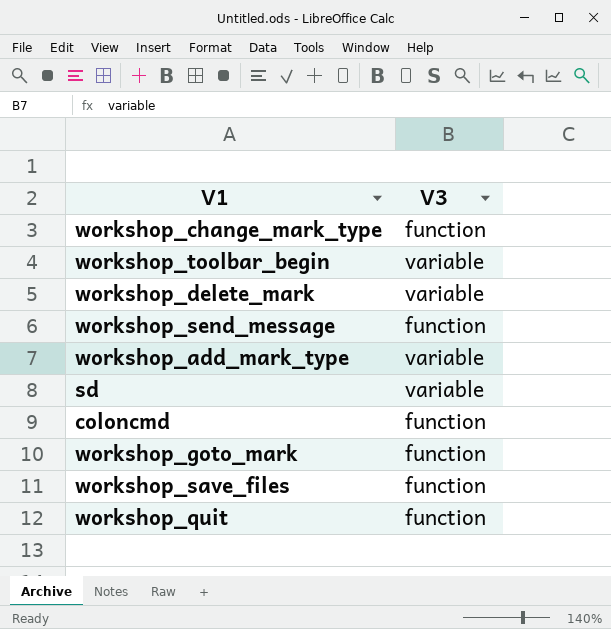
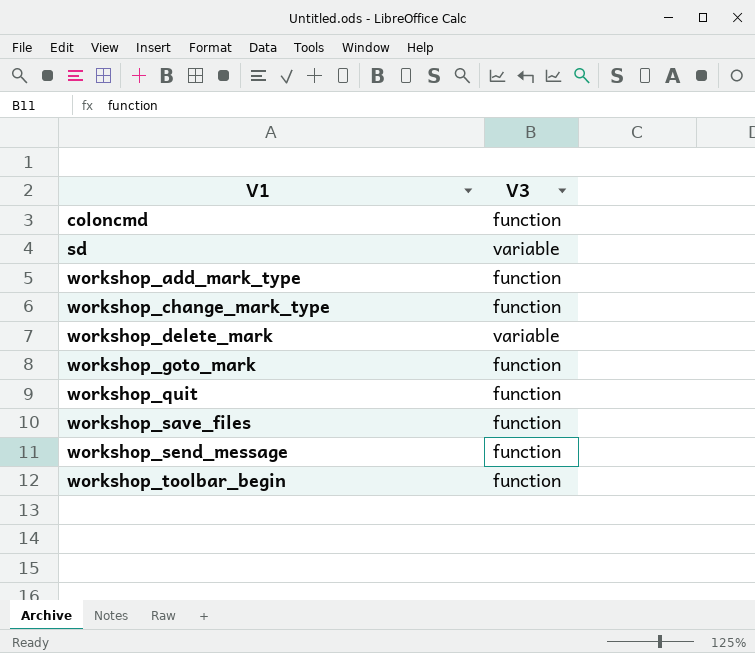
row order: none -> V1 ascending
workshop_add_mark_type | V3: variable -> function
workshop_toolbar_begin | V3: variable -> function

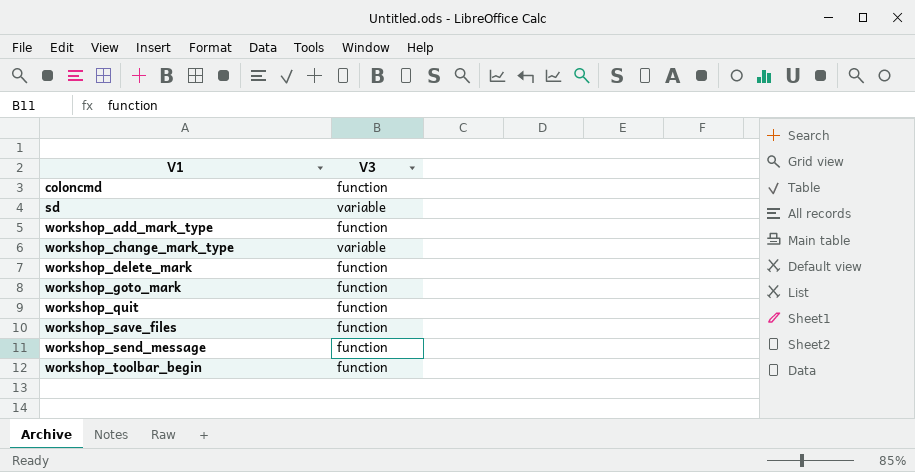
workshop_change_mark_type | V3: function -> variable
workshop_delete_mark | V3: variable -> function

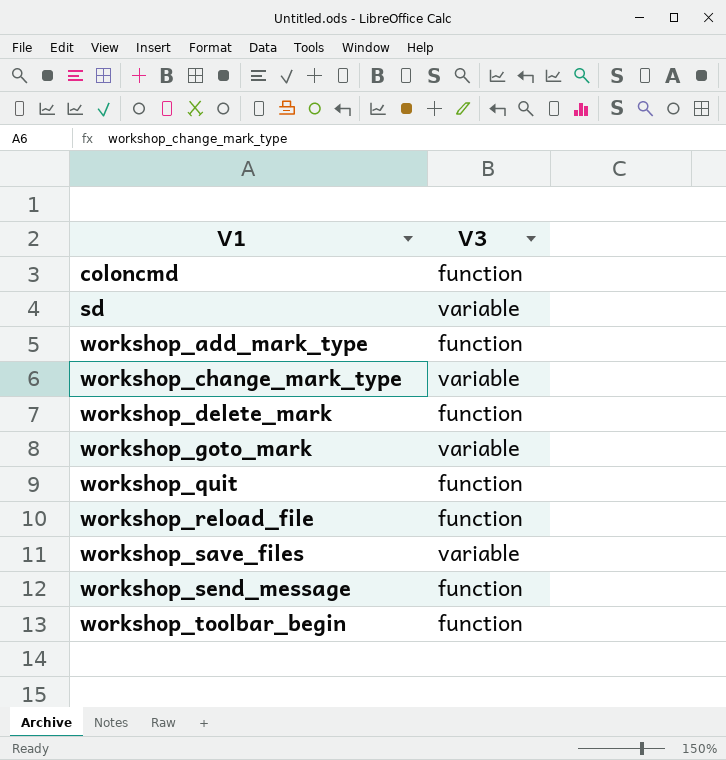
workshop_goto_mark | V3: function -> variable
row workshop_reload_file: none -> function
workshop_save_files | V3: function -> variable

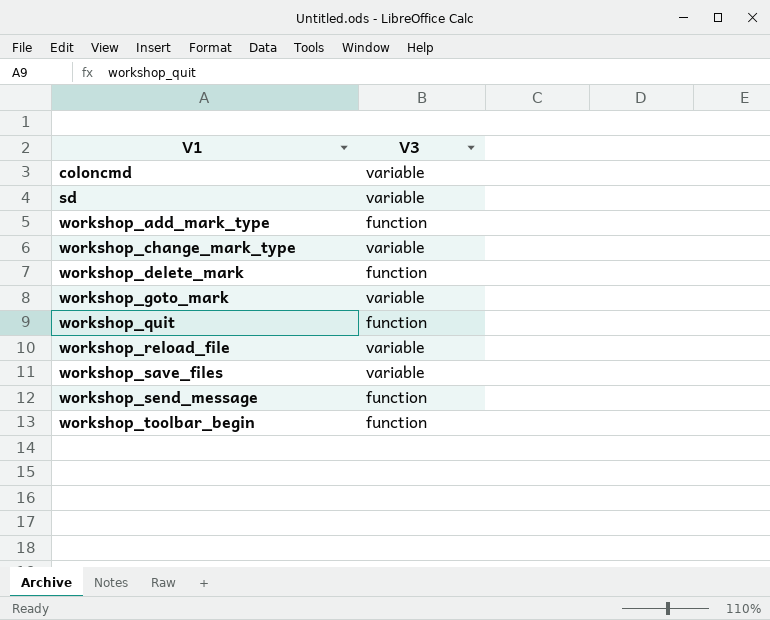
coloncmd | V3: function -> variable
workshop_reload_file | V3: function -> variable

